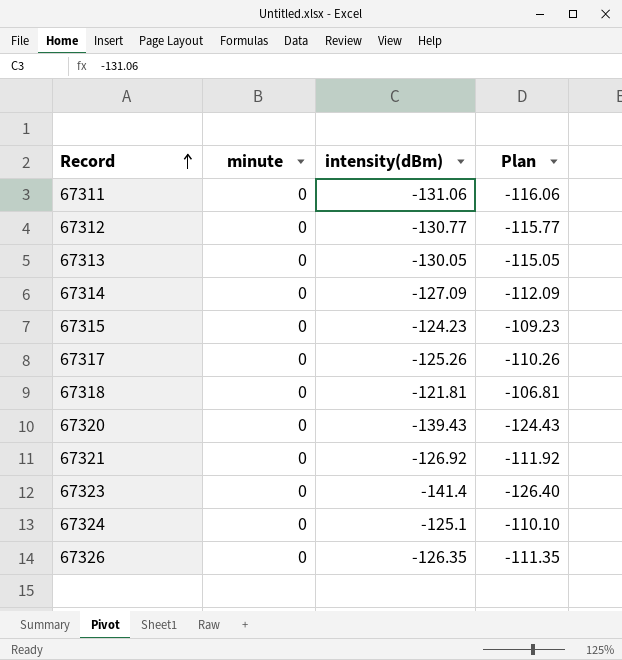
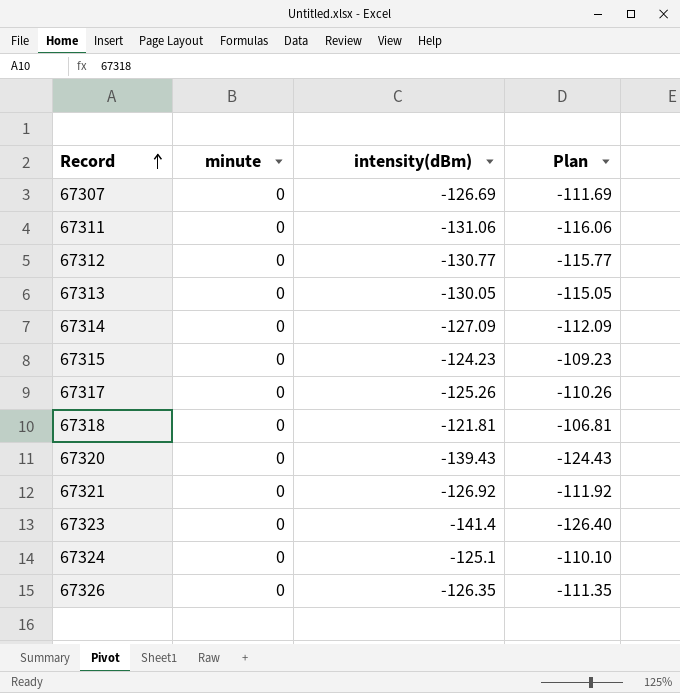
row 67307: none -> 0 | -126.69 | -111.69

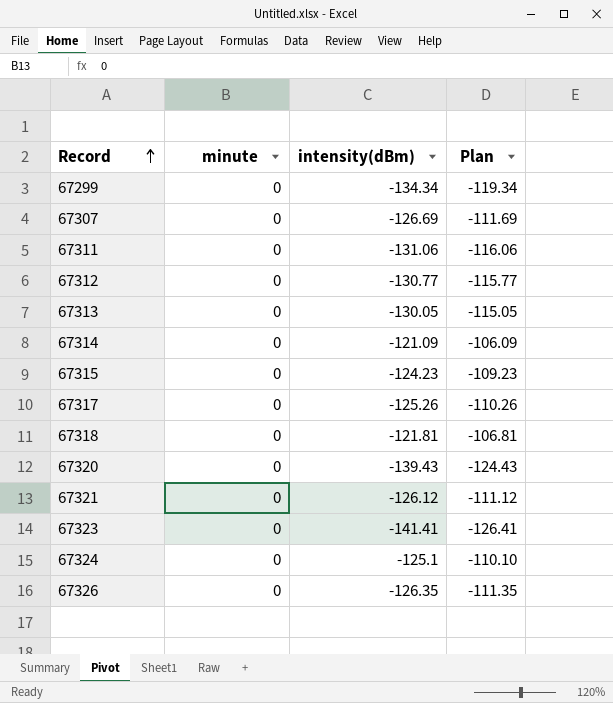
row 67299: none -> 0 | -134.34 | -119.34
67314 | intensity(dBm): -127.09 -> -121.09
67314 | Plan: -112.09 -> -106.09
67321 | intensity(dBm): -126.92 -> -126.12
67321 | Plan: -111.92 -> -111.12
67323 | intensity(dBm): -141.4 -> -141.41
67323 | Plan: -126.40 -> -126.41

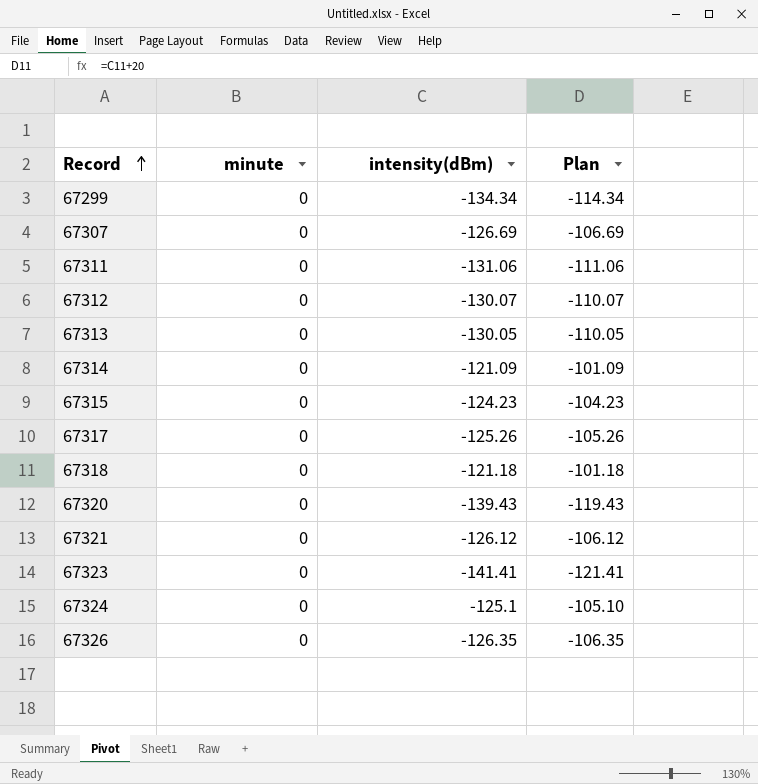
column Plan | formula: [intensity(dBm)] + 15 -> [intensity(dBm)] + 20
67312 | intensity(dBm): -130.77 -> -130.07
67318 | intensity(dBm): -121.81 -> -121.18

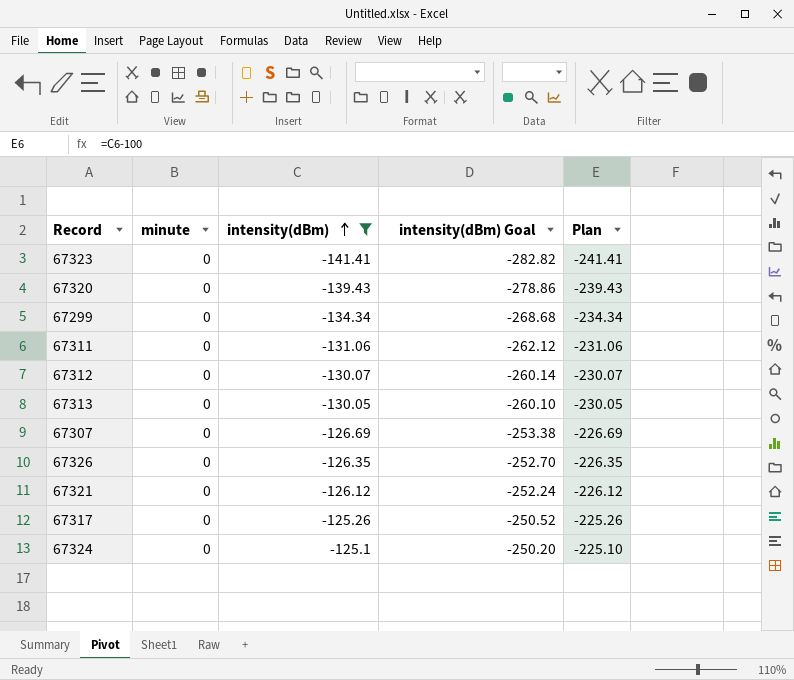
filter: none -> intensity(dBm) <= -125.1
row order: Record ascending -> intensity(dBm) ascending
column intensity(dBm) Goal | formula: none -> [intensity(dBm)] * 2
column Plan | formula: [intensity(dBm)] + 20 -> [intensity(dBm)] - 100

